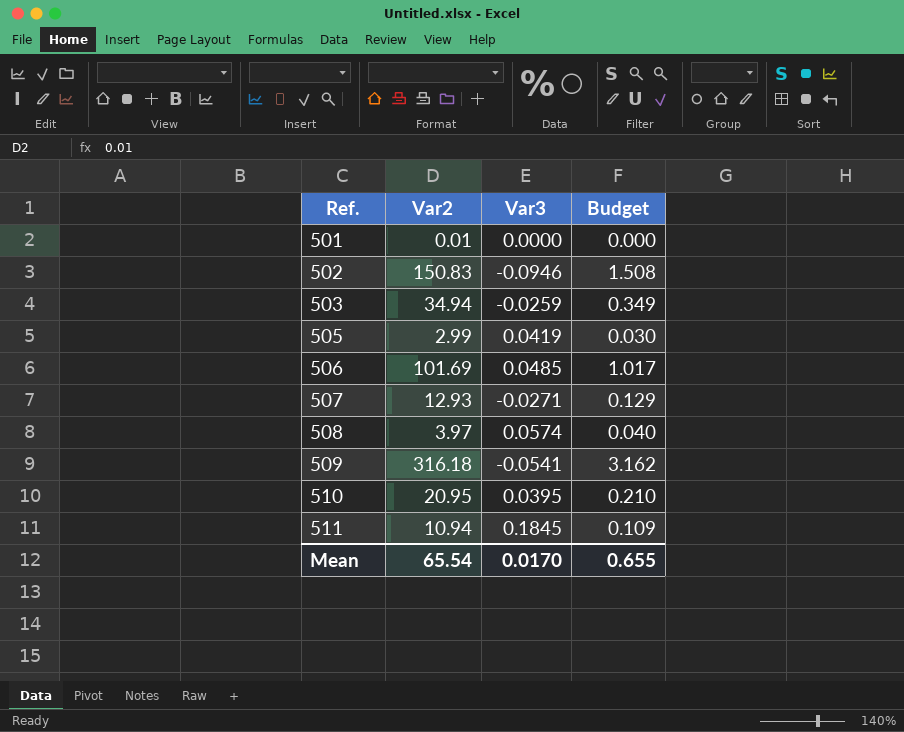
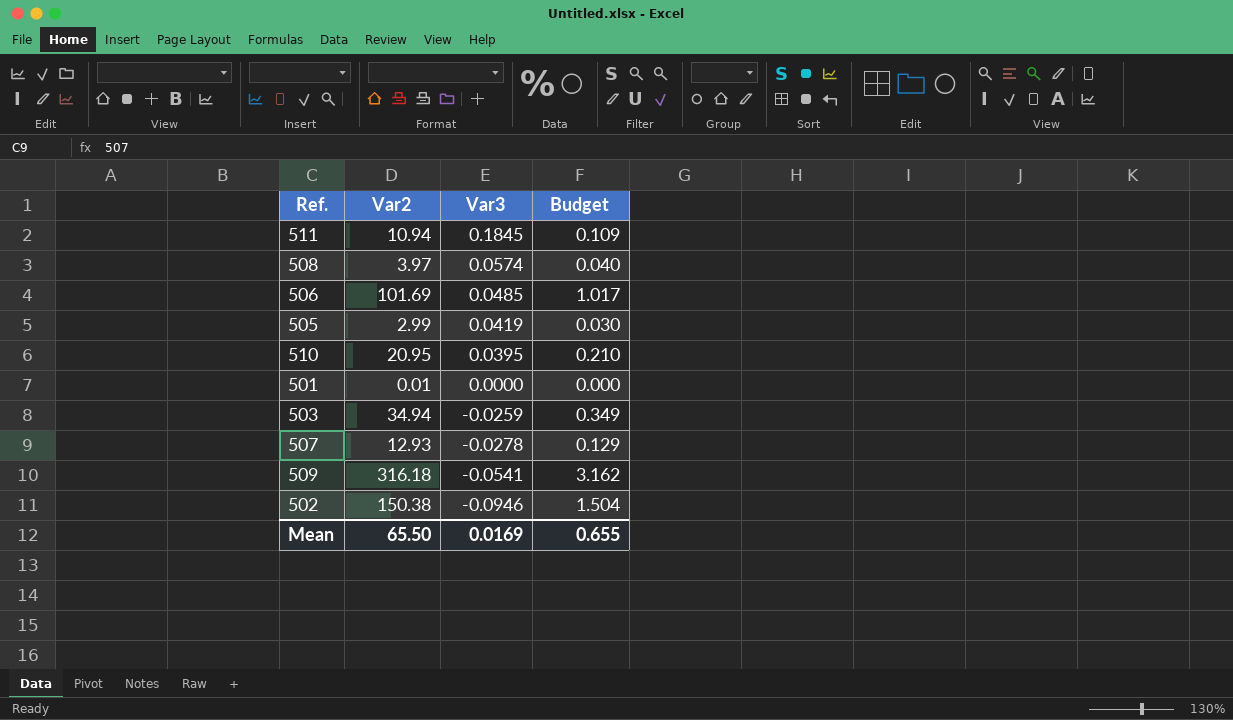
row order: Ref. ascending -> Var3 descending
507 | Var3: -0.0271 -> -0.0278
502 | Var2: 150.83 -> 150.38
502 | Budget: 1.508 -> 1.504
Mean | Var2: 65.54 -> 65.50
Mean | Var3: 0.0170 -> 0.0169

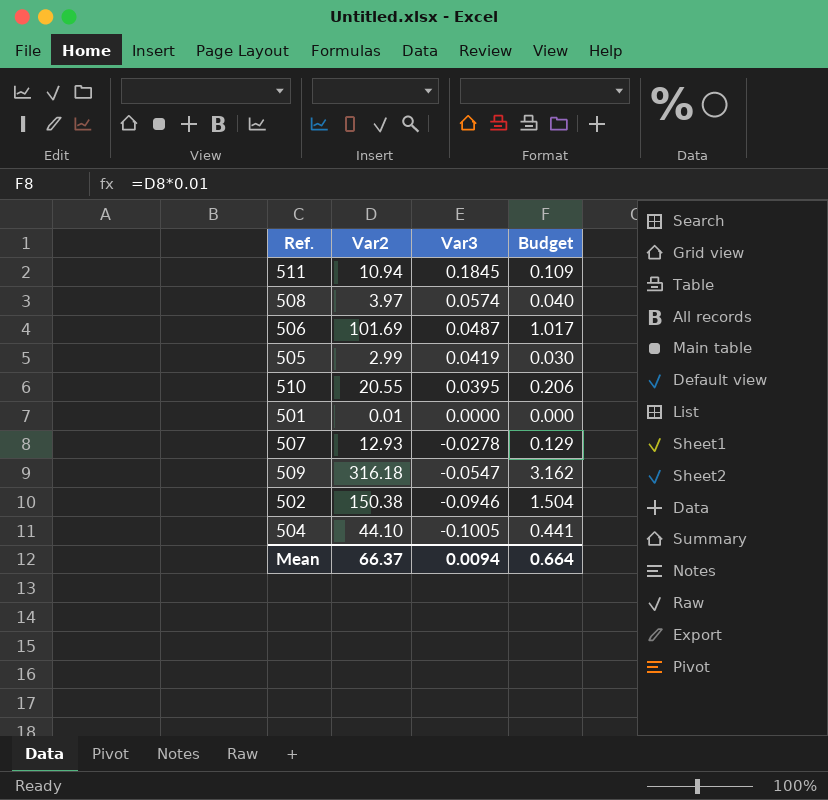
row 503: 34.94 | -0.0259 | 0.349 -> none
506 | Var3: 0.0485 -> 0.0487
510 | Var2: 20.95 -> 20.55
510 | Budget: 0.210 -> 0.206
509 | Var3: -0.0541 -> -0.0547
row 504: none -> 44.10 | -0.1005 | 0.441
Mean | Var2: 65.50 -> 66.37
Mean | Var3: 0.0169 -> 0.0094
Mean | Budget: 0.655 -> 0.664

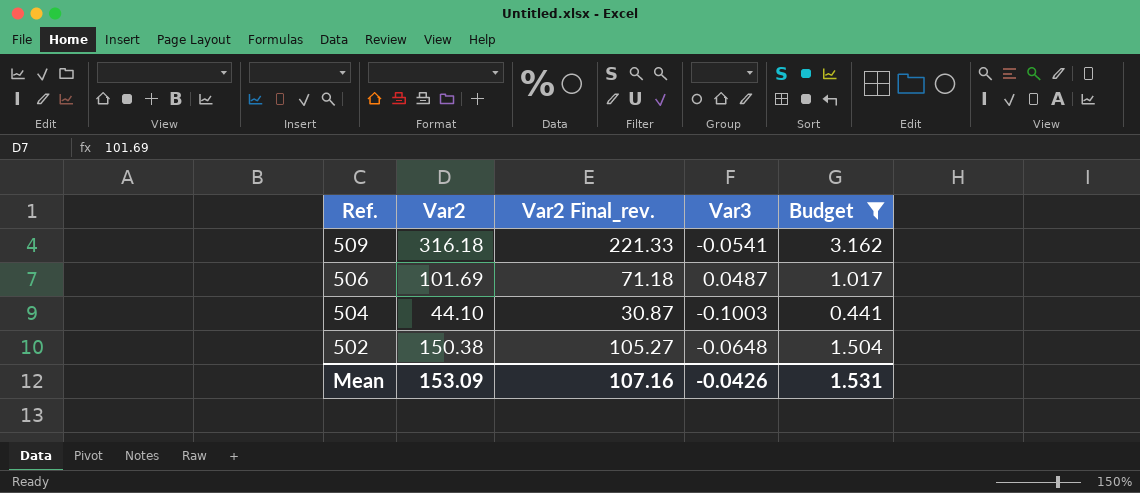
filter: none -> Budget >= 0.441
row order: Var3 descending -> Ref. descending
column Var2 Final_rev. | formula: none -> [Var2] * 0.7
509 | Var3: -0.0547 -> -0.0541
504 | Var3: -0.1005 -> -0.1003
502 | Var3: -0.0946 -> -0.0648
Mean | Var2: 66.37 -> 153.09
Mean | Var3: 0.0094 -> -0.0426
Mean | Budget: 0.664 -> 1.531

